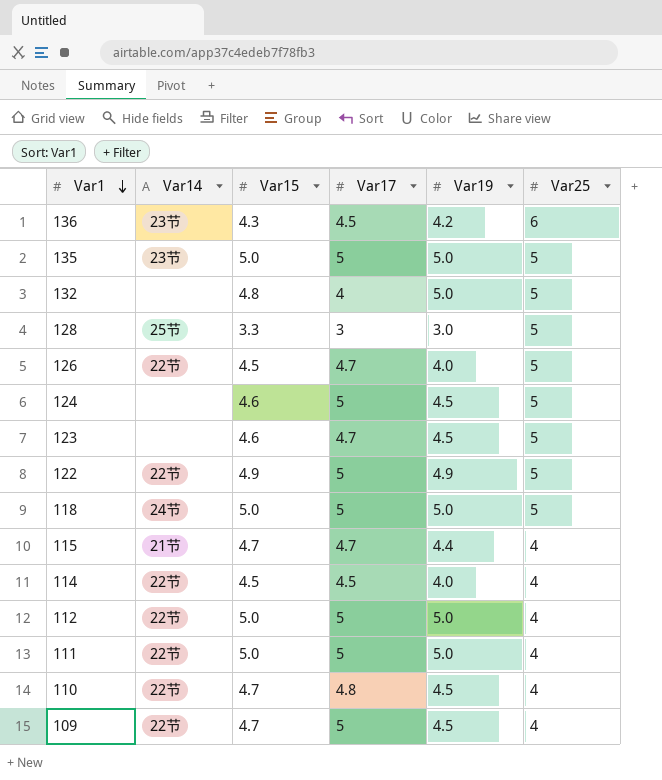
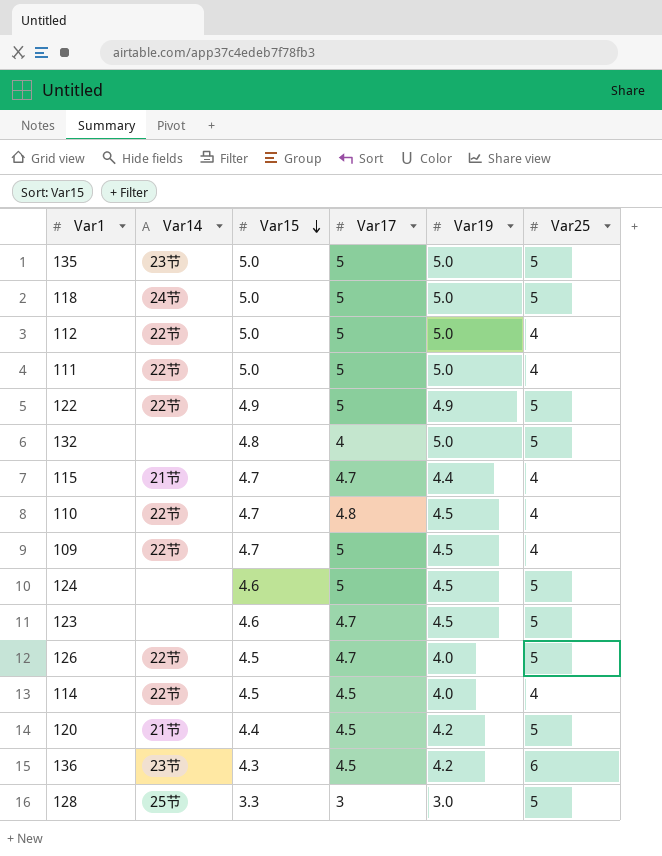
row order: Var1 descending -> Var15 descending
row 120: none -> 21节 | 4.4 | 4.5 | 4.2 | 5

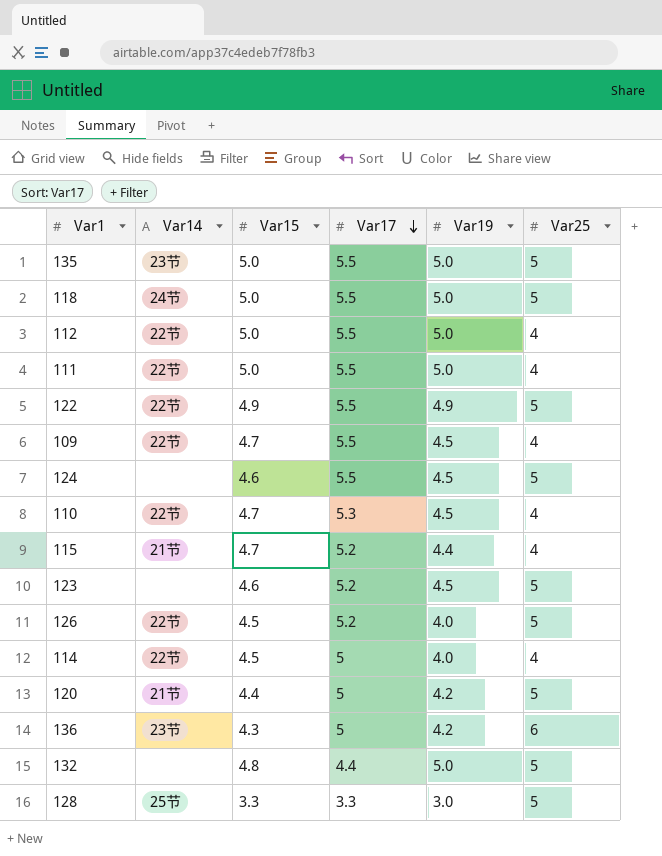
row order: Var15 descending -> Var17 descending
135 | Var17: 5 -> 5.5
118 | Var17: 5 -> 5.5
112 | Var17: 5 -> 5.5
111 | Var17: 5 -> 5.5
122 | Var17: 5 -> 5.5
109 | Var17: 5 -> 5.5
124 | Var17: 5 -> 5.5
110 | Var17: 4.8 -> 5.3
115 | Var17: 4.7 -> 5.2
123 | Var17: 4.7 -> 5.2
126 | Var17: 4.7 -> 5.2
114 | Var17: 4.5 -> 5
120 | Var17: 4.5 -> 5
136 | Var17: 4.5 -> 5
132 | Var17: 4 -> 4.4
128 | Var17: 3 -> 3.3

